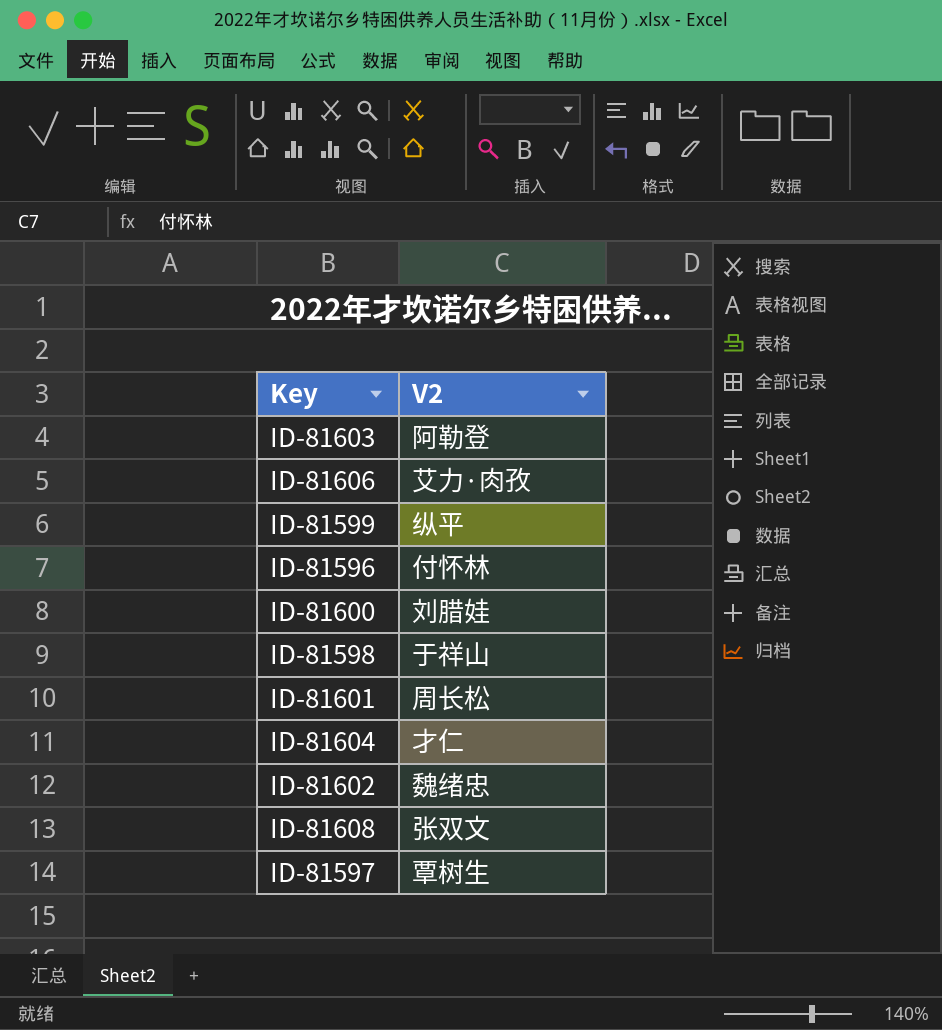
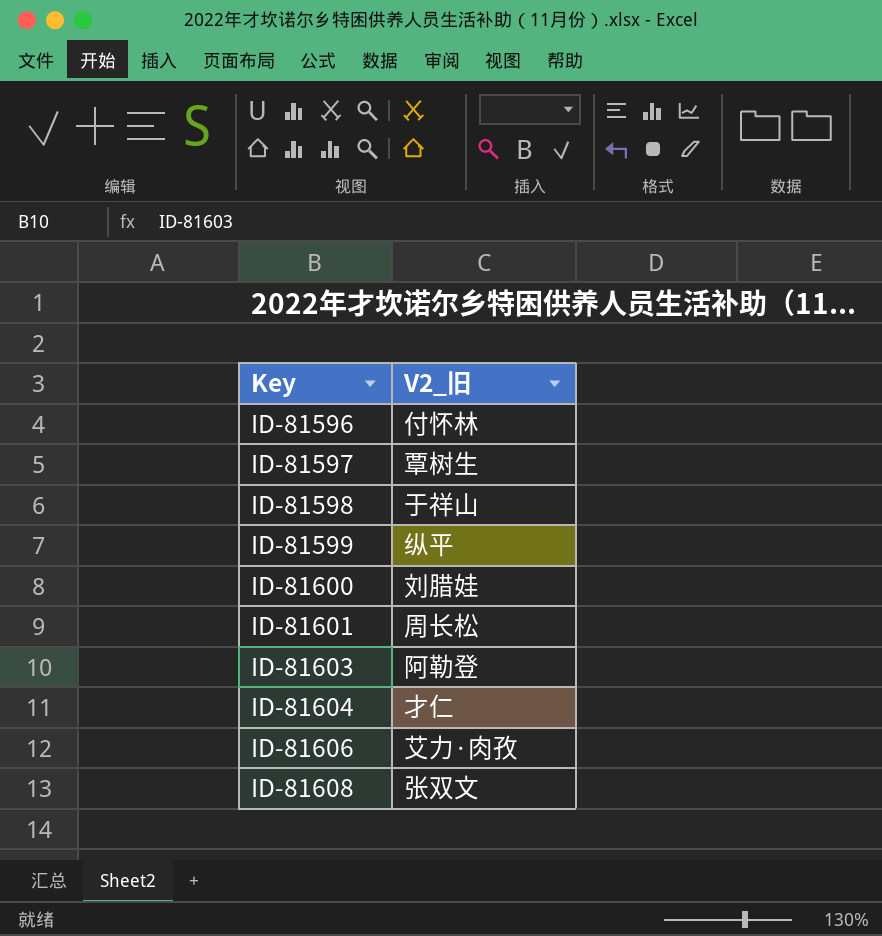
row order: none -> Key ascending
column name: V2 -> V2_旧
row ID-81602: 魏绪忠 -> none

